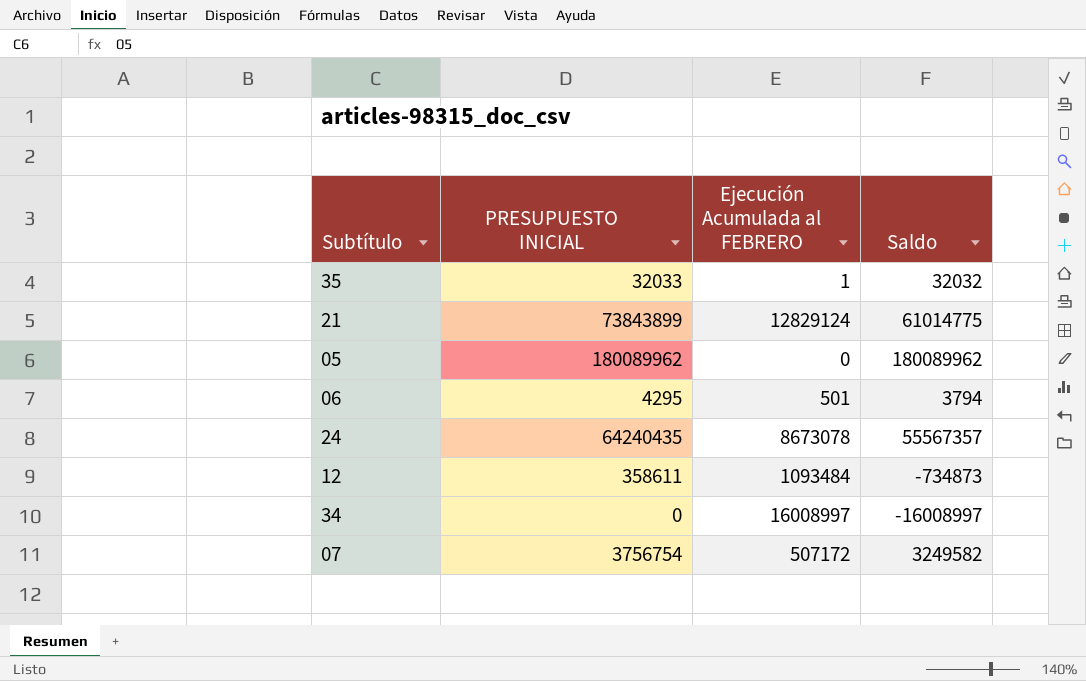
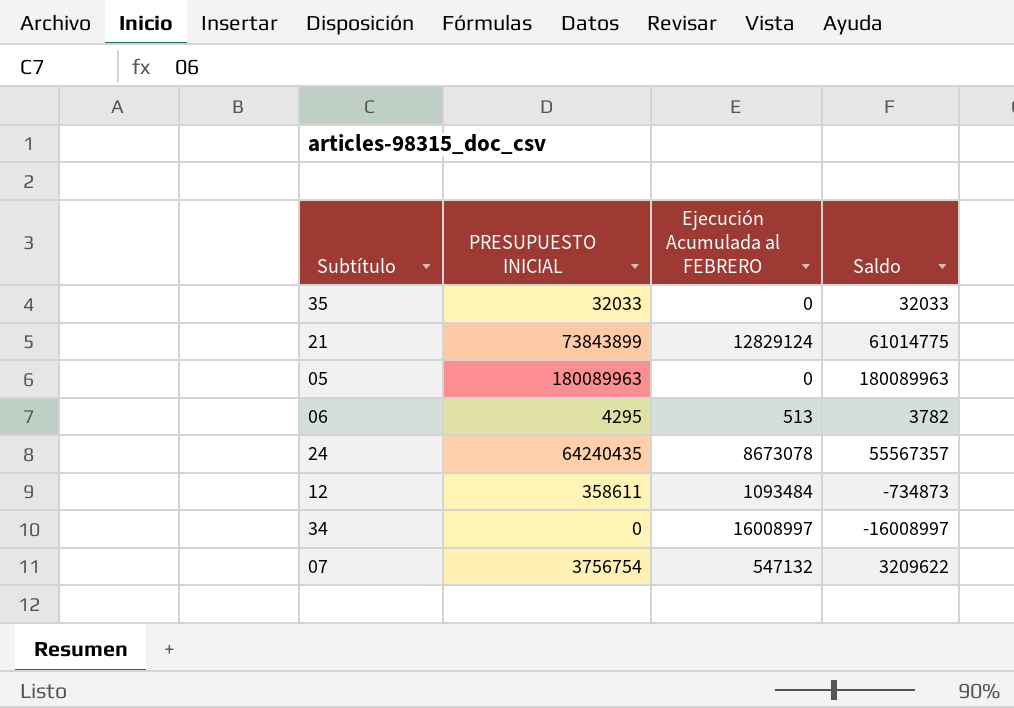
35 | Ejecución Acumulada al FEBRERO: 1 -> 0
35 | Saldo: 32032 -> 32033
05 | PRESUPUESTO INICIAL: 180089962 -> 180089963
05 | Saldo: 180089962 -> 180089963
06 | Ejecución Acumulada al FEBRERO: 501 -> 513
06 | Saldo: 3794 -> 3782
07 | Ejecución Acumulada al FEBRERO: 507172 -> 547132
07 | Saldo: 3249582 -> 3209622

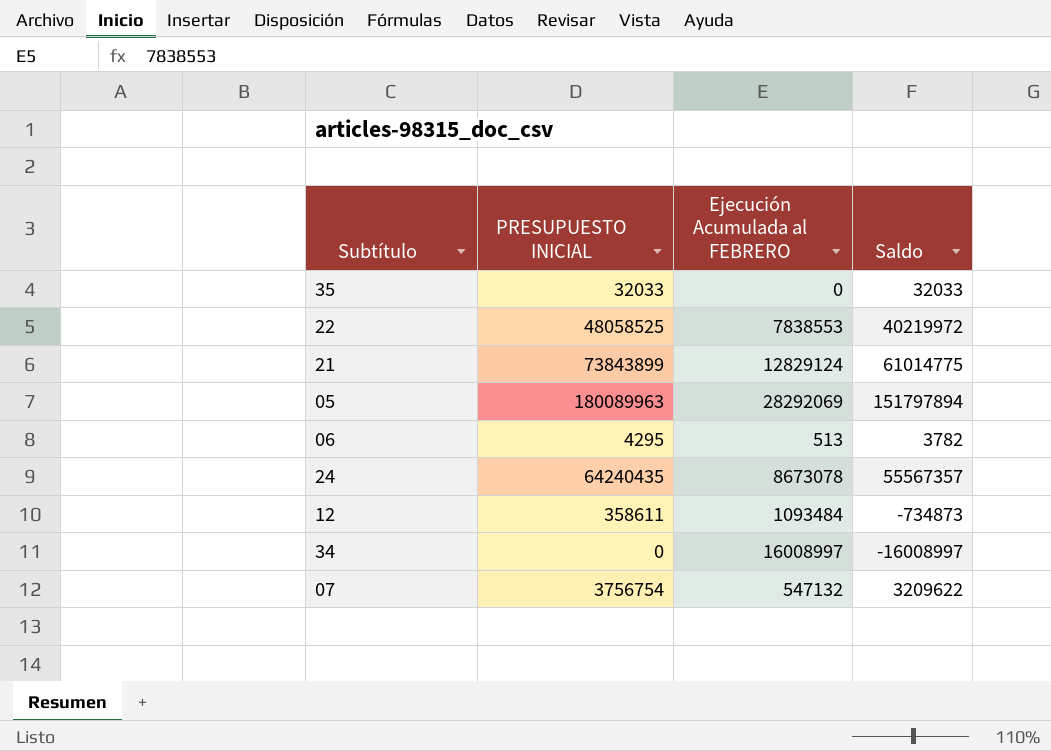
row 22: none -> 48058525 | 7838553 | 40219972
05 | Ejecución Acumulada al FEBRERO: 0 -> 28292069
05 | Saldo: 180089963 -> 151797894

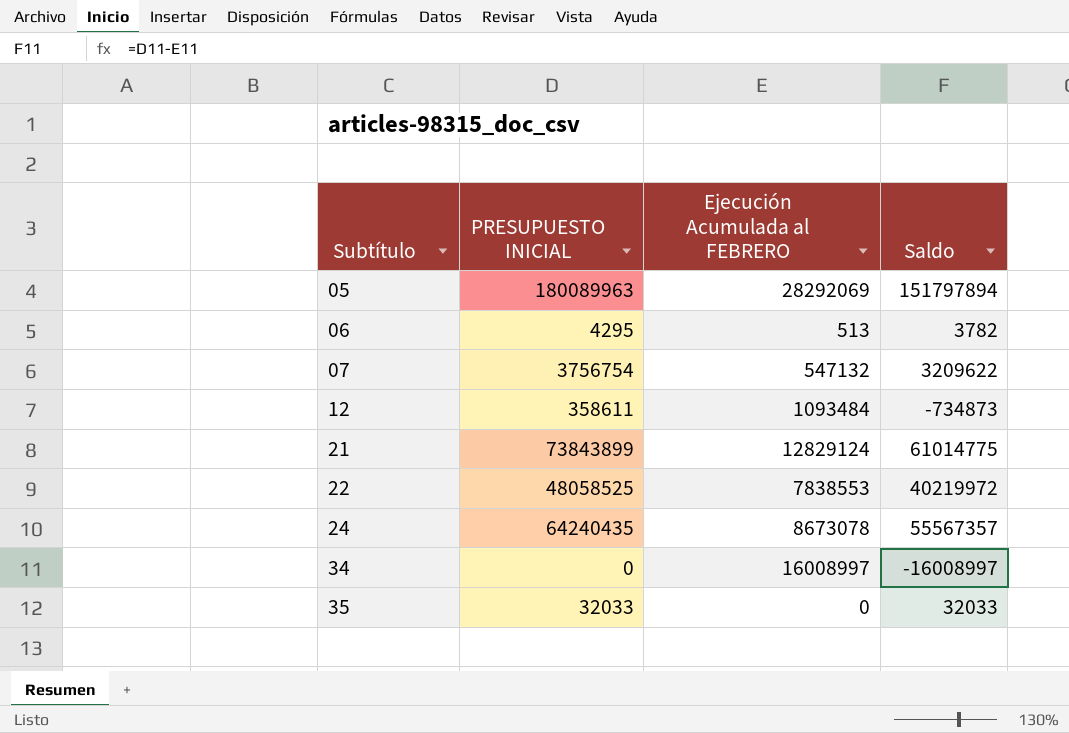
row order: none -> Subtítulo ascending

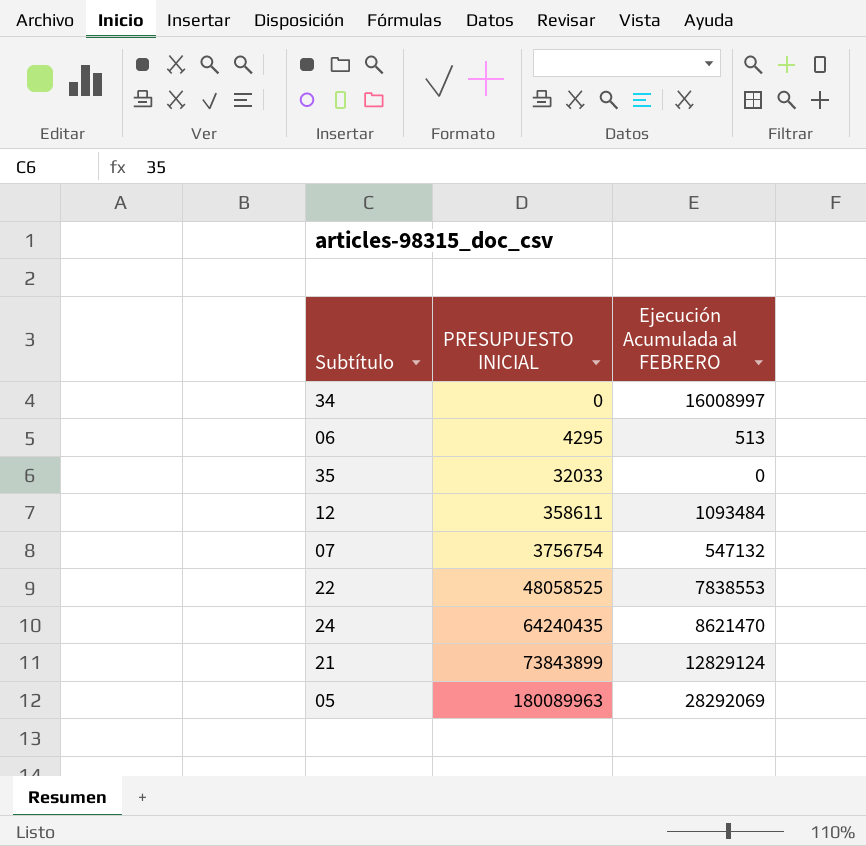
row order: Subtítulo ascending -> PRESUPUESTO INICIAL ascending
column Saldo | formula: [PRESUPUESTO INICIAL] - [Ejecución Acumulada al FEBRERO] -> none
24 | Ejecución Acumulada al FEBRERO: 8673078 -> 8621470

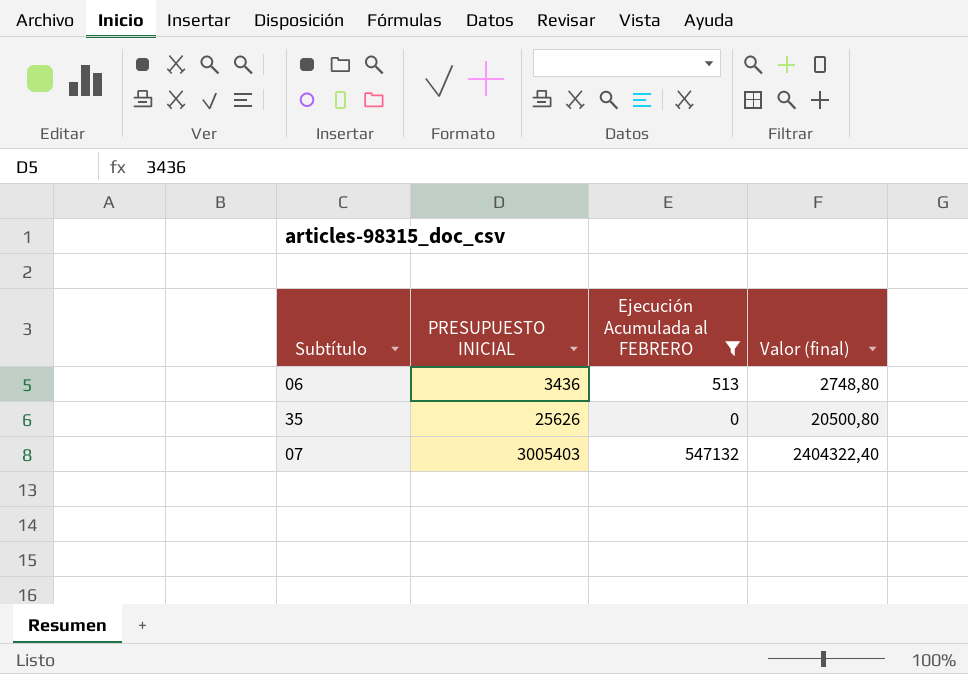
filter: none -> Ejecución Acumulada al FEBRERO <= 547132
column Valor (final) | formula: none -> [PRESUPUESTO INICIAL] * 0,8
06 | PRESUPUESTO INICIAL: 4295 -> 3436
35 | PRESUPUESTO INICIAL: 32033 -> 25626
07 | PRESUPUESTO INICIAL: 3756754 -> 3005403

